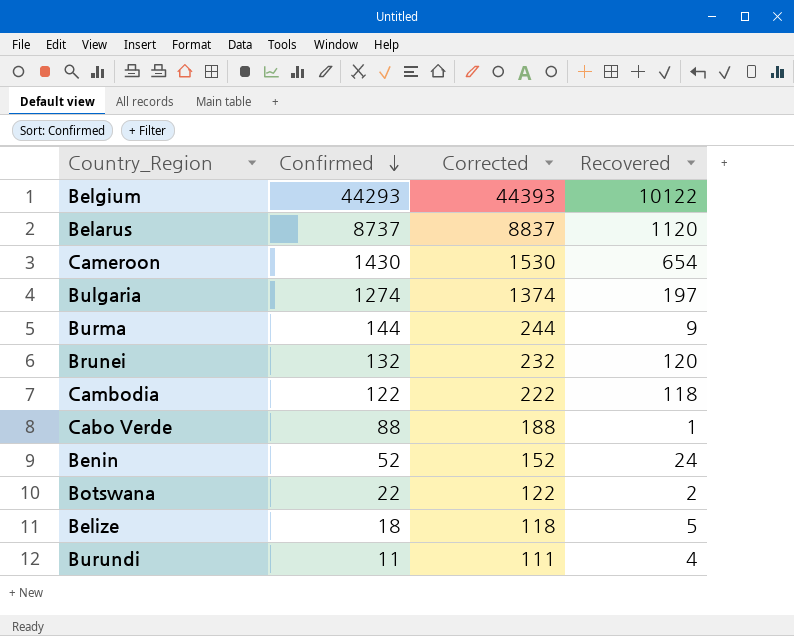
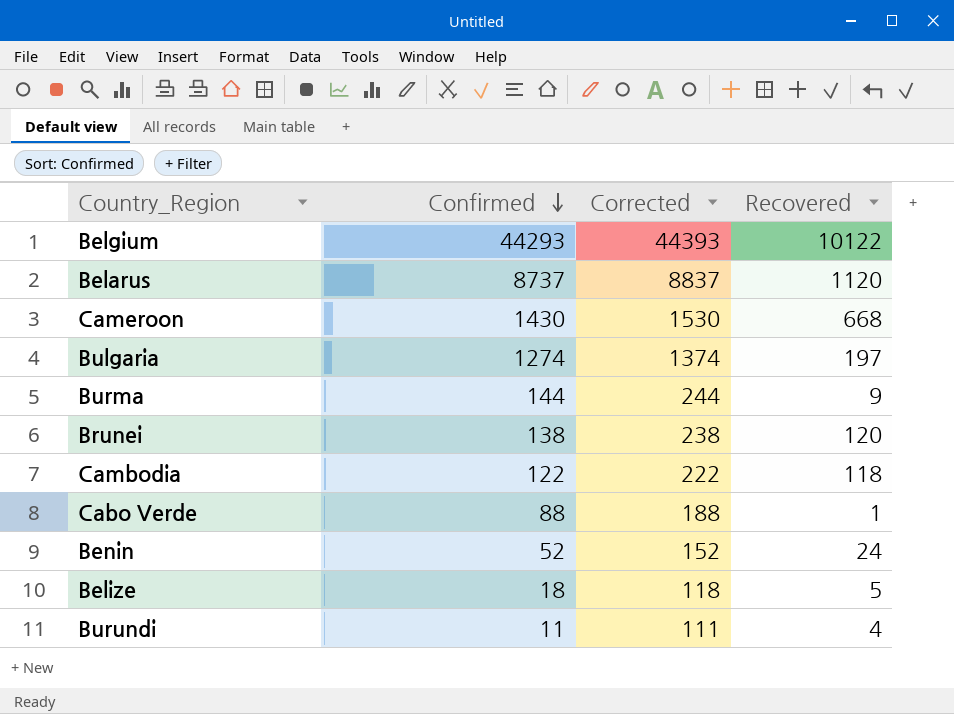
row Botswana: 22 | 122 | 2 -> none
Cameroon | Recovered: 654 -> 668
Brunei | Confirmed: 132 -> 138
Brunei | Corrected: 232 -> 238

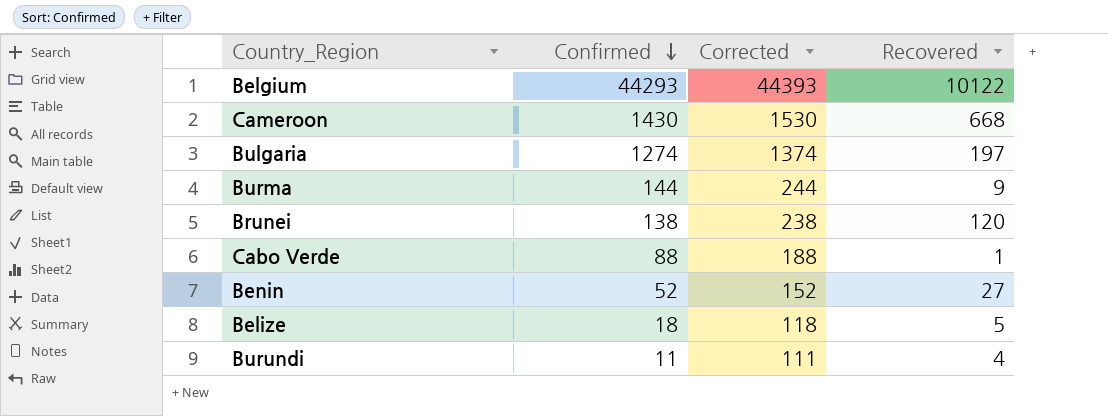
row Belarus: 8737 | 8837 | 1120 -> none
row Cambodia: 122 | 222 | 118 -> none
Benin | Recovered: 24 -> 27

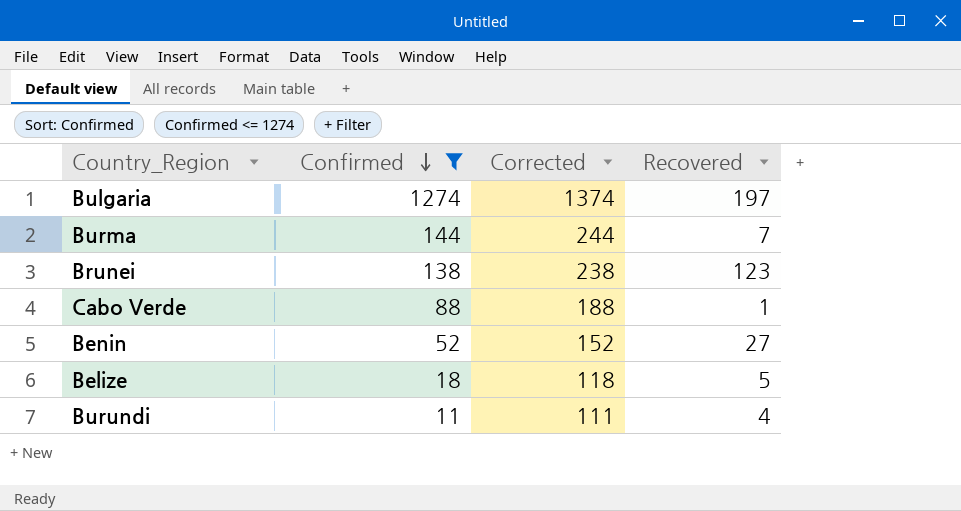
filter: none -> Confirmed <= 1274
Burma | Recovered: 9 -> 7
Brunei | Recovered: 120 -> 123

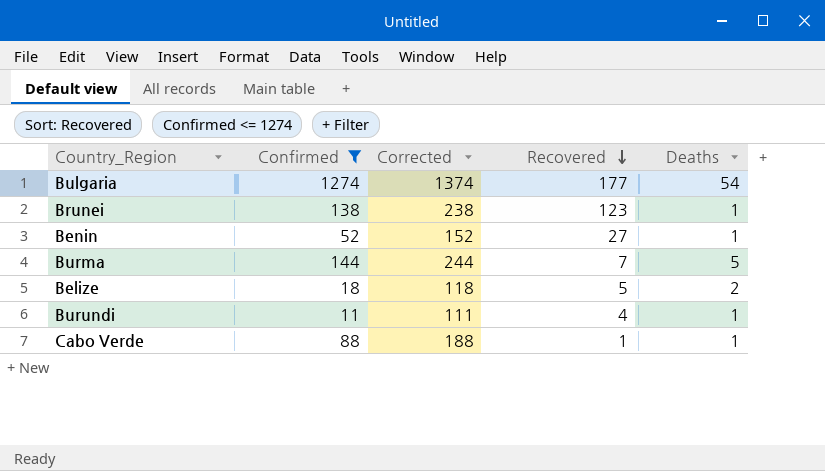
row order: Confirmed descending -> Recovered descending
column Deaths | position: none -> 5
Bulgaria | Recovered: 197 -> 177

